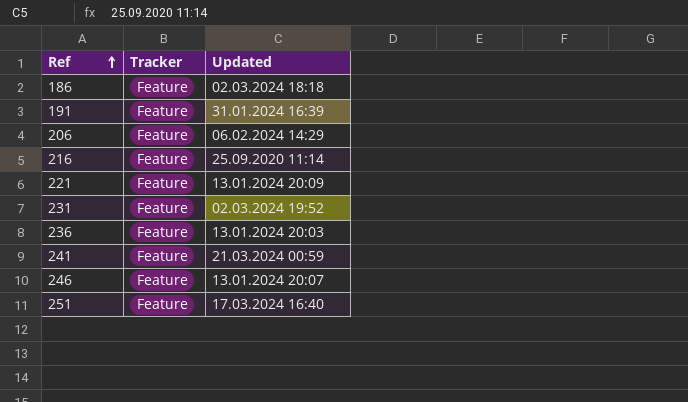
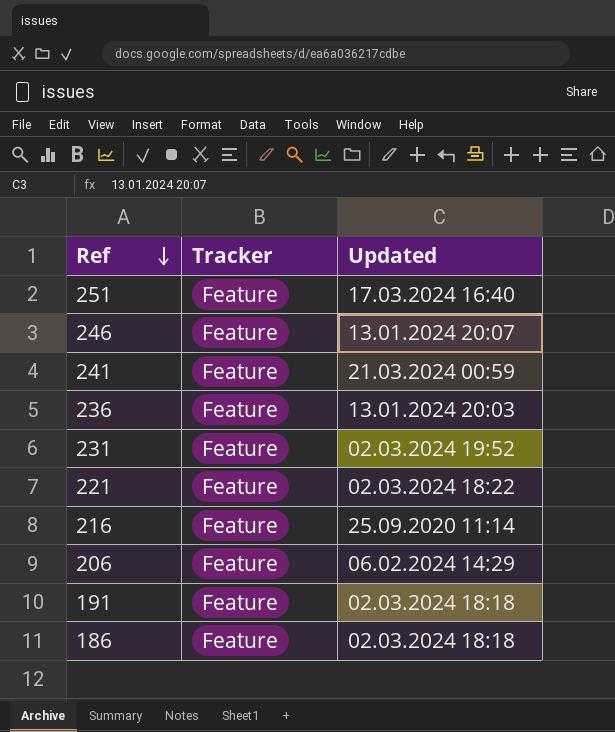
row order: Ref ascending -> Ref descending
221 | Updated: 13.01.2024 20:09 -> 02.03.2024 18:22
191 | Updated: 31.01.2024 16:39 -> 02.03.2024 18:18

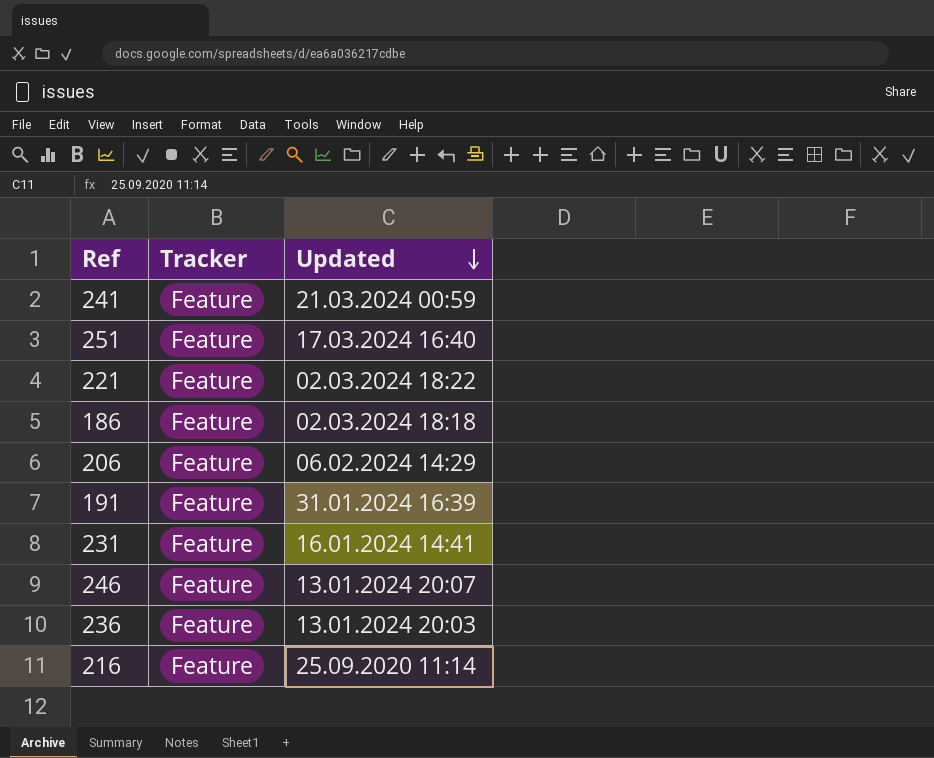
row order: Ref descending -> Updated descending
191 | Updated: 02.03.2024 18:18 -> 31.01.2024 16:39
231 | Updated: 02.03.2024 19:52 -> 16.01.2024 14:41

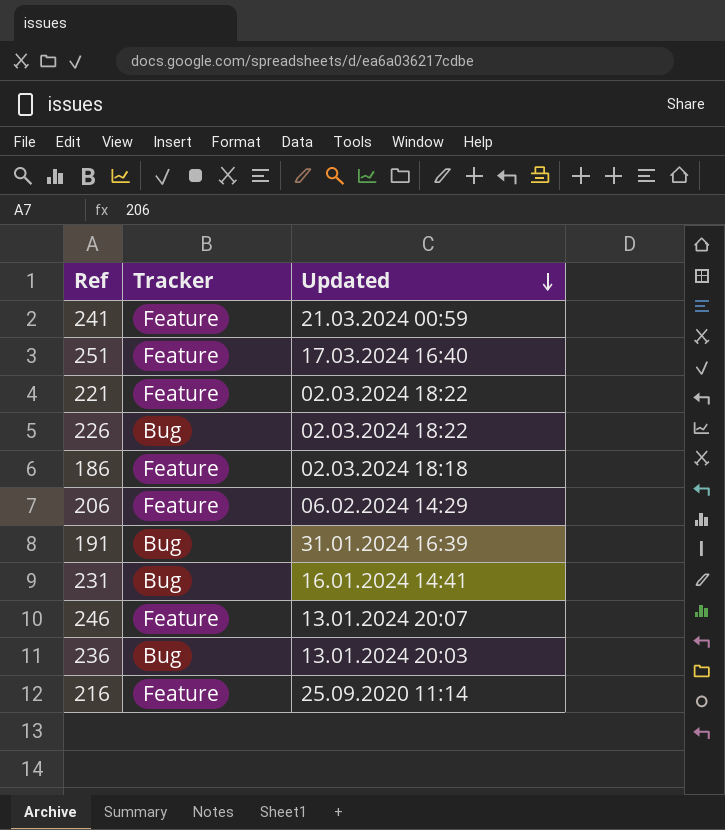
row 226: none -> Bug | 02.03.2024 18:22
191 | Tracker: Feature -> Bug
231 | Tracker: Feature -> Bug
236 | Tracker: Feature -> Bug

